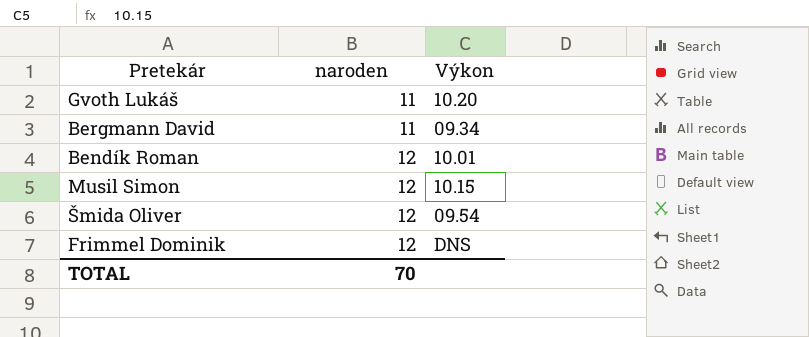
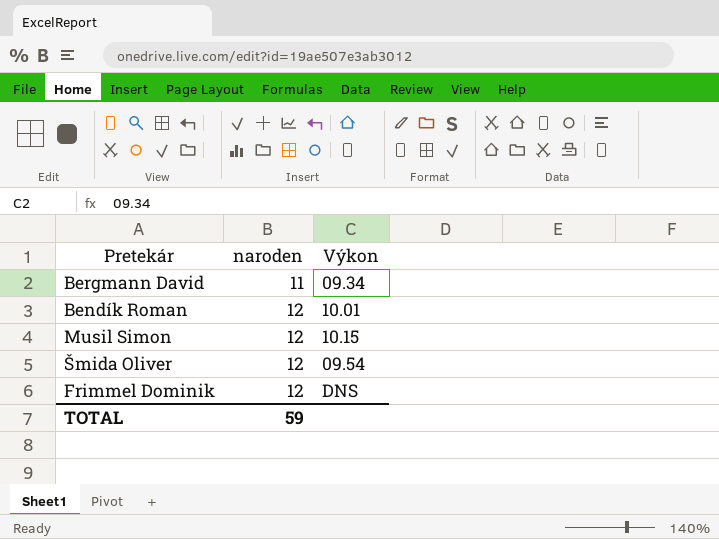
row Gvoth Lukáš: 11 | 10.20 -> none
TOTAL | naroden: 70 -> 59

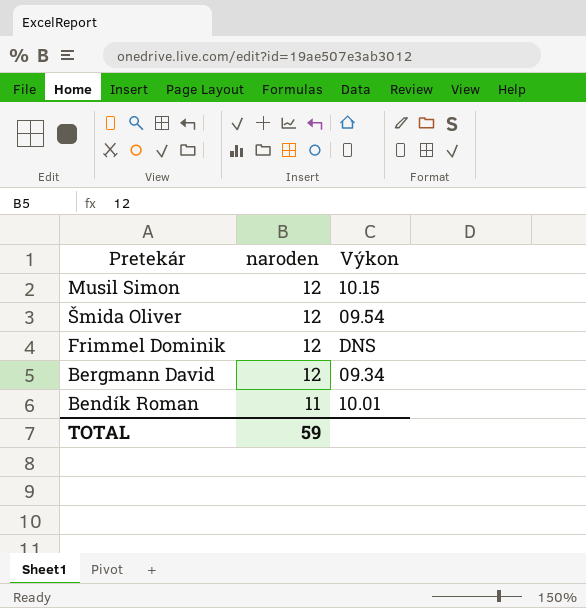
row order: naroden ascending -> naroden descending
Bergmann David | naroden: 11 -> 12
Bendík Roman | naroden: 12 -> 11

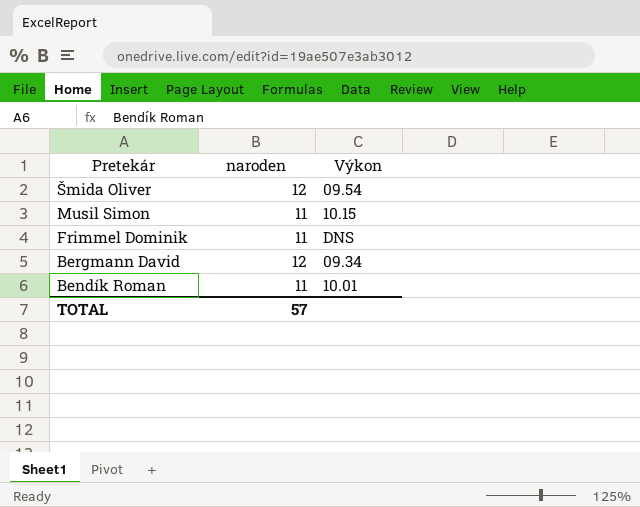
row order: naroden descending -> Pretekár descending
Musil Simon | naroden: 12 -> 11
Frimmel Dominik | naroden: 12 -> 11
TOTAL | naroden: 59 -> 57

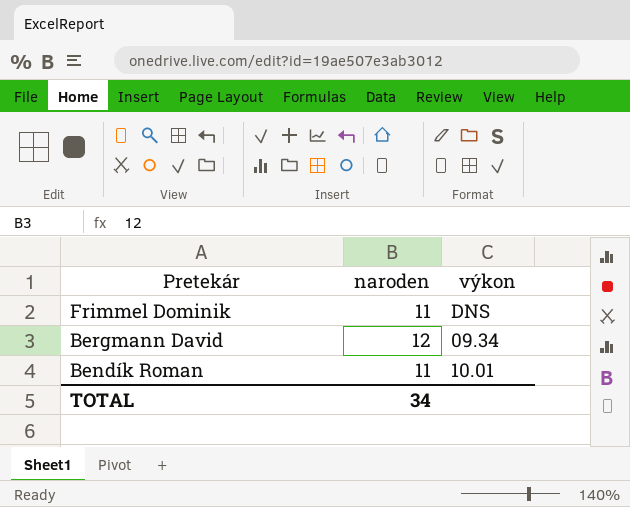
column name: Výkon -> výkon
row Šmida Oliver: 12 | 09.54 -> none
row Musil Simon: 11 | 10.15 -> none
TOTAL | naroden: 57 -> 34

